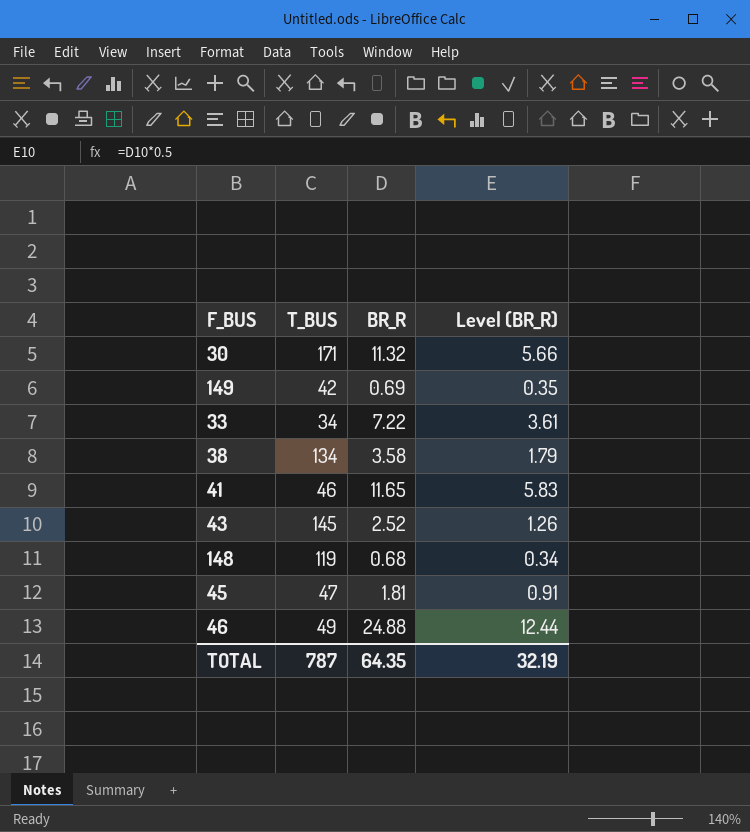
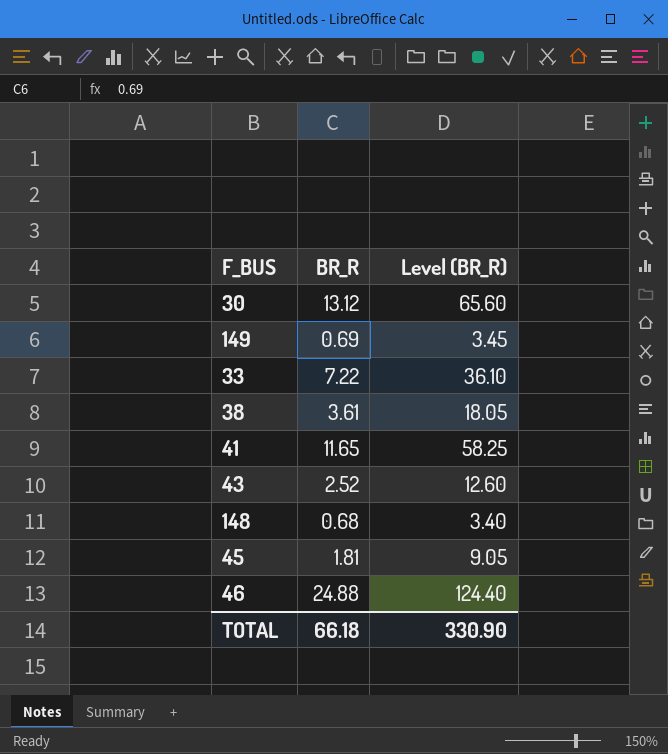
column T_BUS | position: 2 -> none
column Level (BR_R) | formula: [BR_R] * 0.5 -> [BR_R] * 5
30 | BR_R: 11.32 -> 13.12
38 | BR_R: 3.58 -> 3.61
TOTAL | BR_R: 64.35 -> 66.18
TOTAL | Level (BR_R): 32.19 -> 330.90

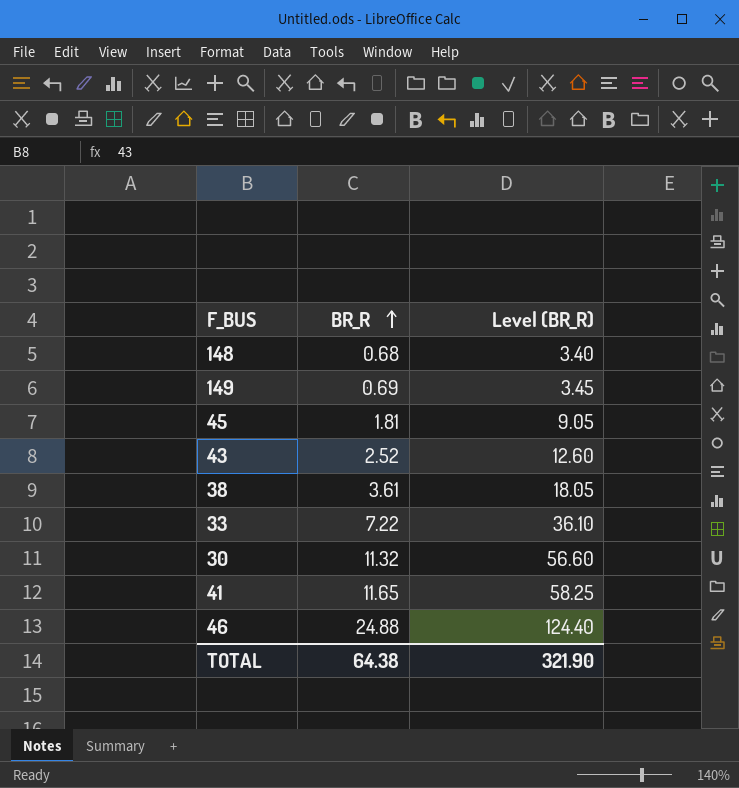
row order: none -> BR_R ascending
30 | BR_R: 13.12 -> 11.32
30 | Level (BR_R): 65.60 -> 56.60
TOTAL | BR_R: 66.18 -> 64.38
TOTAL | Level (BR_R): 330.90 -> 321.90

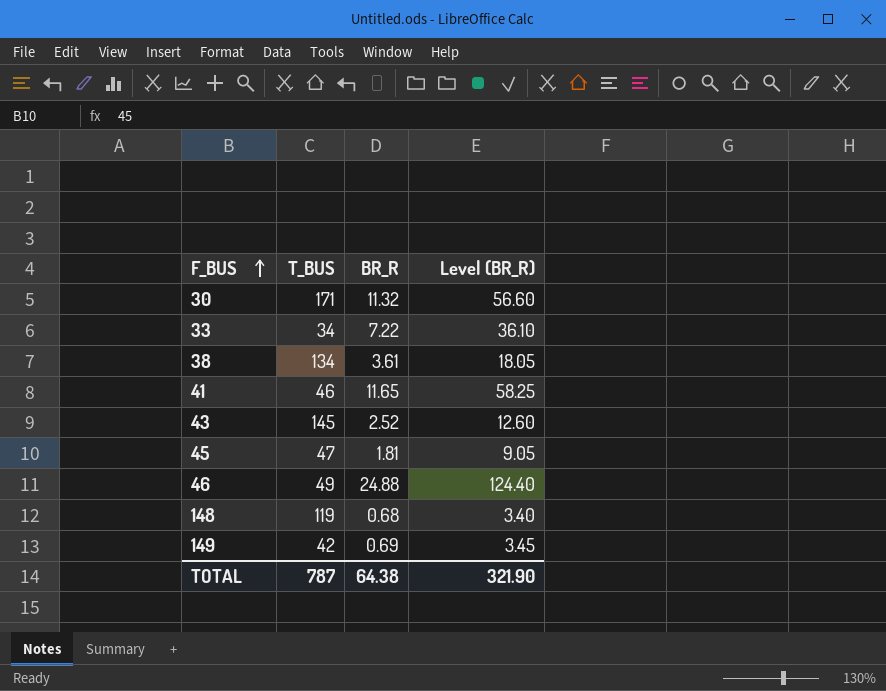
row order: BR_R ascending -> F_BUS ascending
column T_BUS | position: none -> 2

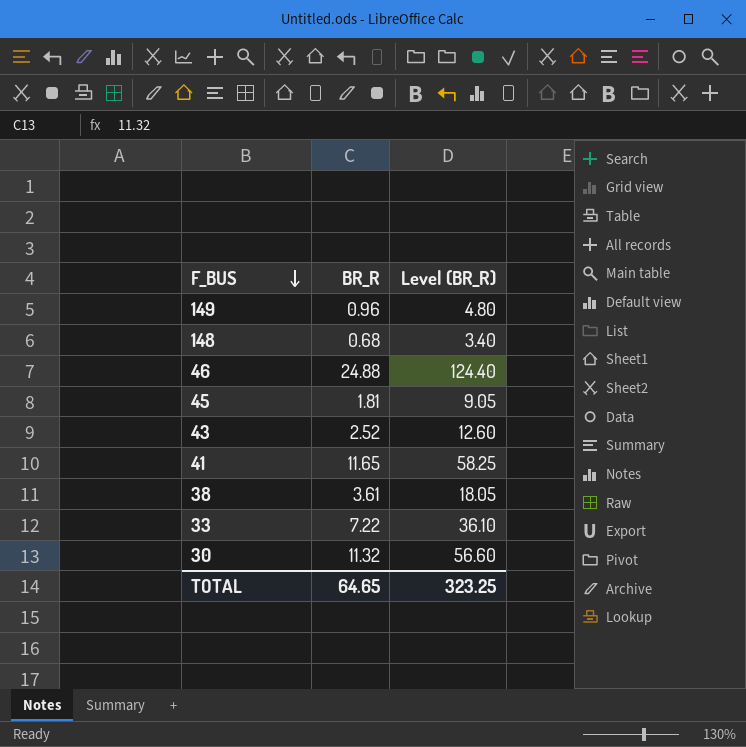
row order: F_BUS ascending -> F_BUS descending
column T_BUS | position: 2 -> none
149 | BR_R: 0.69 -> 0.96
149 | Level (BR_R): 3.45 -> 4.80
TOTAL | BR_R: 64.38 -> 64.65
TOTAL | Level (BR_R): 321.90 -> 323.25

